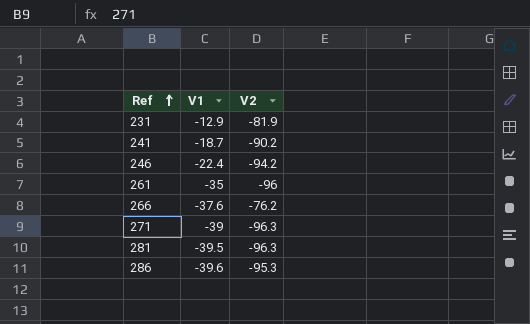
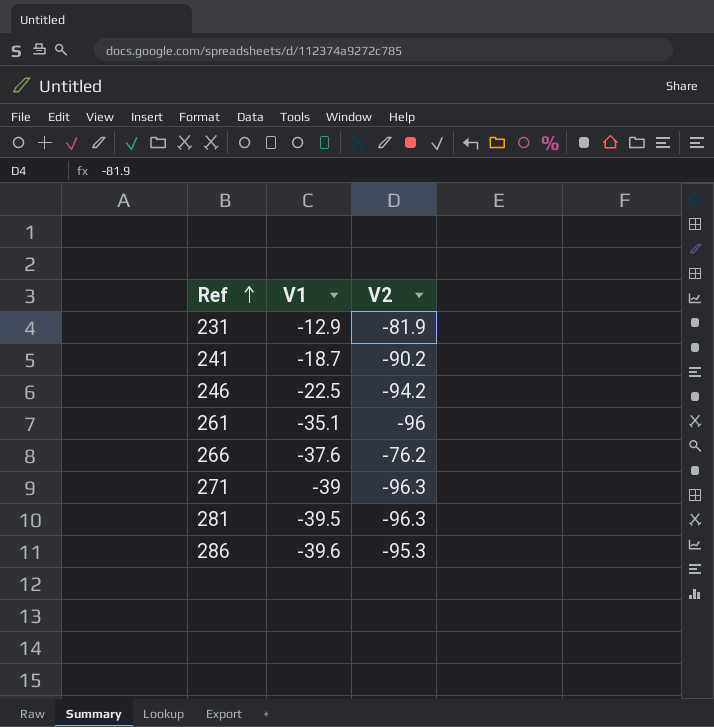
246 | V1: -22.4 -> -22.5
261 | V1: -35 -> -35.1

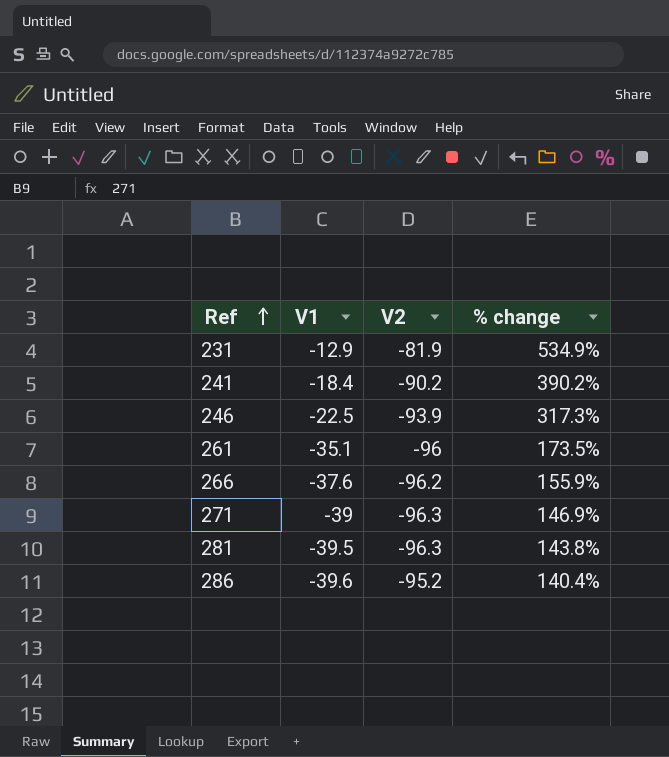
column % change | formula: none -> ([V2] - [V1]) / [V1]
241 | V1: -18.7 -> -18.4
246 | V2: -94.2 -> -93.9
266 | V2: -76.2 -> -96.2
286 | V2: -95.3 -> -95.2

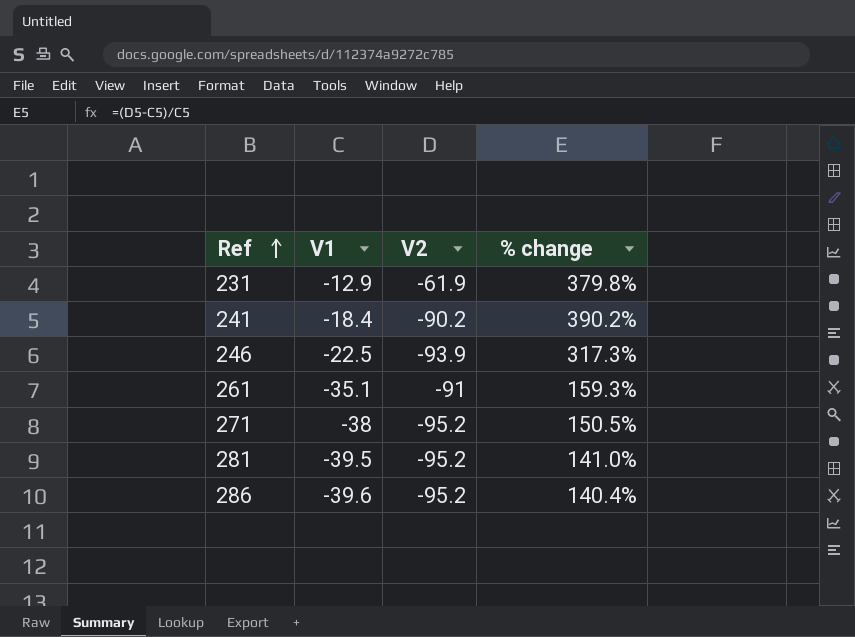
row 266: -37.6 | -96.2 | 155.9% -> none
231 | V2: -81.9 -> -61.9
231 | % change: 534.9% -> 379.8%
261 | V2: -96 -> -91
261 | % change: 173.5% -> 159.3%
271 | V1: -39 -> -38
271 | V2: -96.3 -> -95.2
271 | % change: 146.9% -> 150.5%
281 | V2: -96.3 -> -95.2
281 | % change: 143.8% -> 141.0%

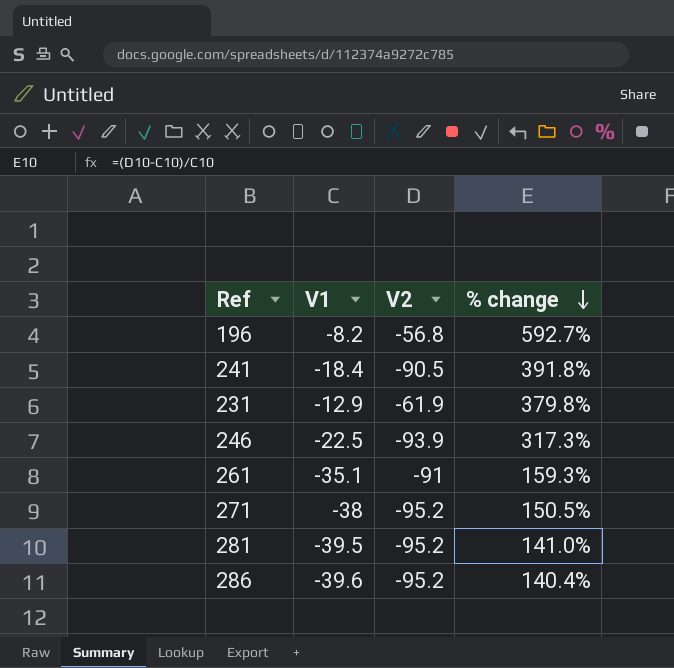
row order: Ref ascending -> % change descending
row 196: none -> -8.2 | -56.8 | 592.7%
241 | V2: -90.2 -> -90.5
241 | % change: 390.2% -> 391.8%

